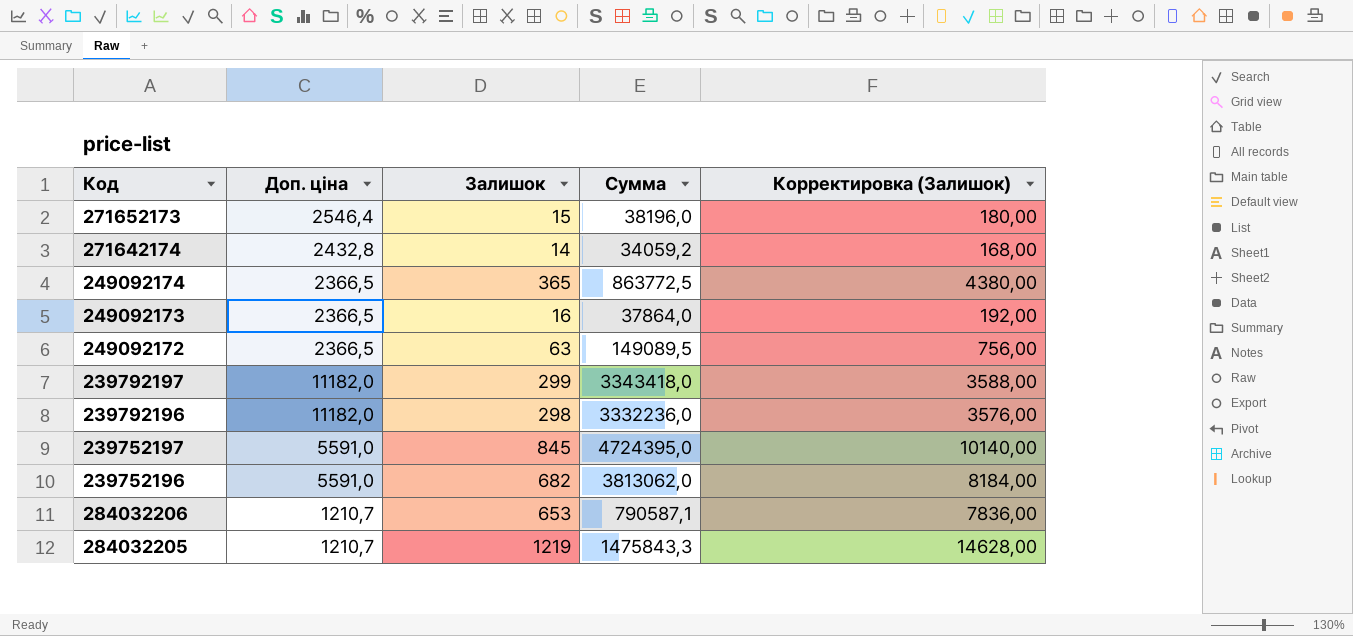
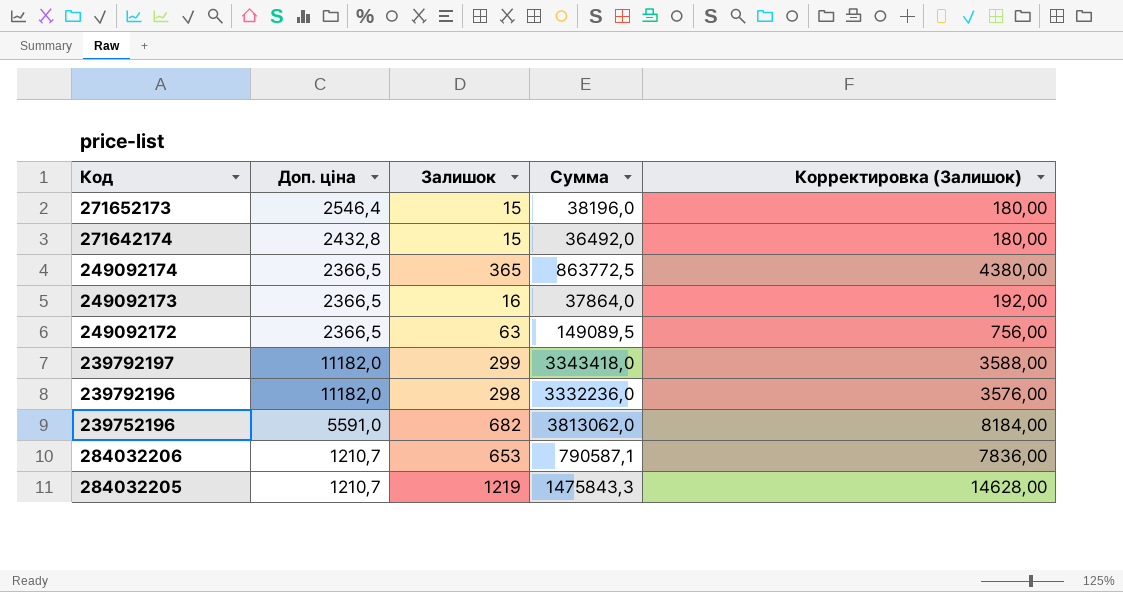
row 239752197: 5591,0 | 845 | 4724395,0 | 10140,00 -> none
271642174 | Залишок: 14 -> 15
271642174 | Сумма: 34059,2 -> 36492,0
271642174 | Корректировка (Залишок): 168,00 -> 180,00

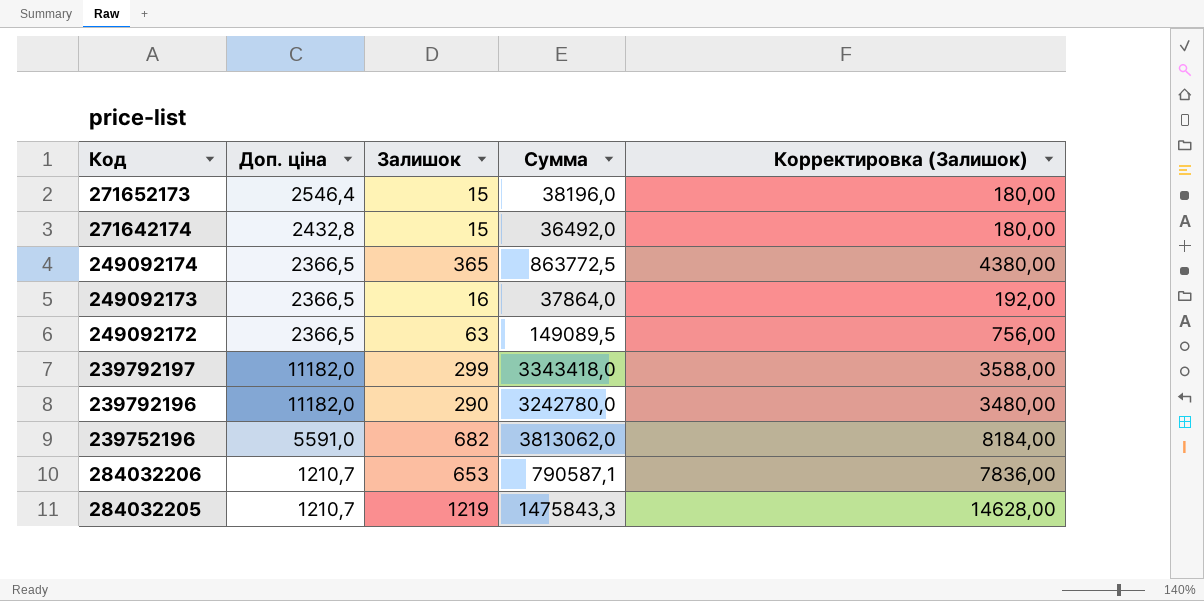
239792196 | Залишок: 298 -> 290
239792196 | Сумма: 3332236,0 -> 3242780,0
239792196 | Корректировка (Залишок): 3576,00 -> 3480,00

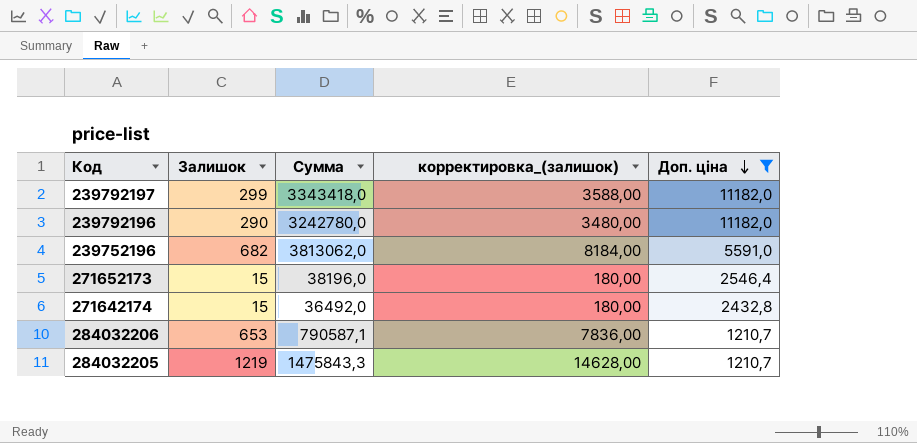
filter: none -> Доп. ціна != 2366,5
row order: none -> Доп. ціна descending
column name: Корректировка (Залишок) -> корректировка_(залишок)
column Доп. ціна | position: 2 -> 5

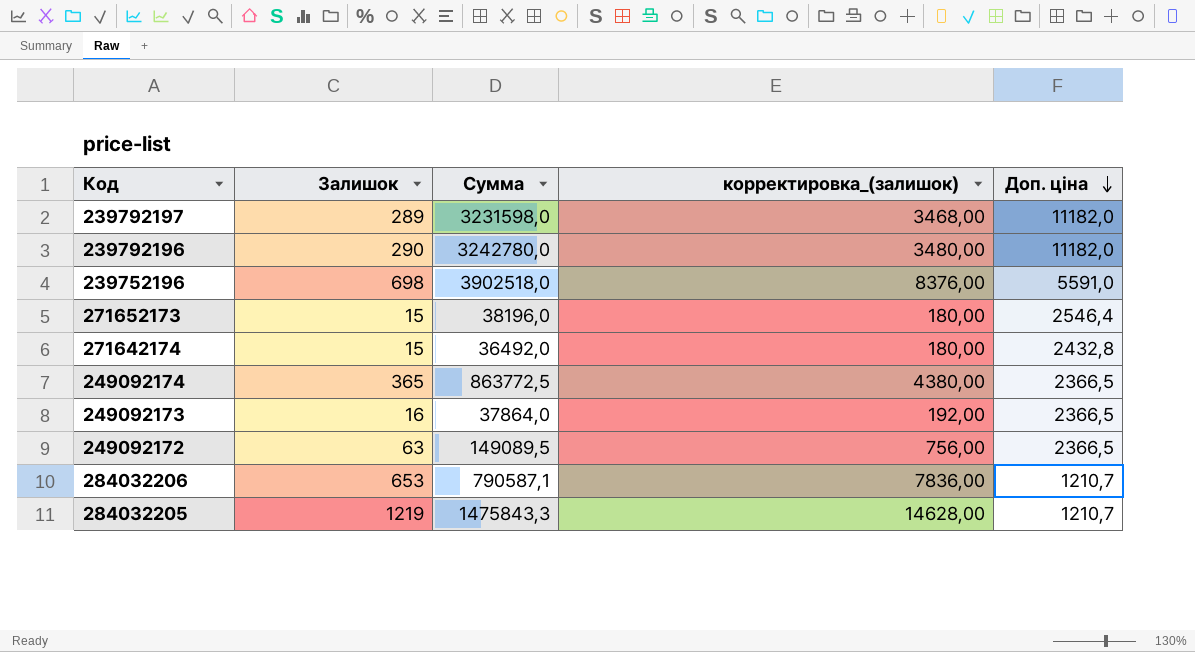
filter: Доп. ціна != 2366,5 -> none
239792197 | Залишок: 299 -> 289
239792197 | Сумма: 3343418,0 -> 3231598,0
239792197 | корректировка_(залишок): 3588,00 -> 3468,00
239752196 | Залишок: 682 -> 698
239752196 | Сумма: 3813062,0 -> 3902518,0
239752196 | корректировка_(залишок): 8184,00 -> 8376,00

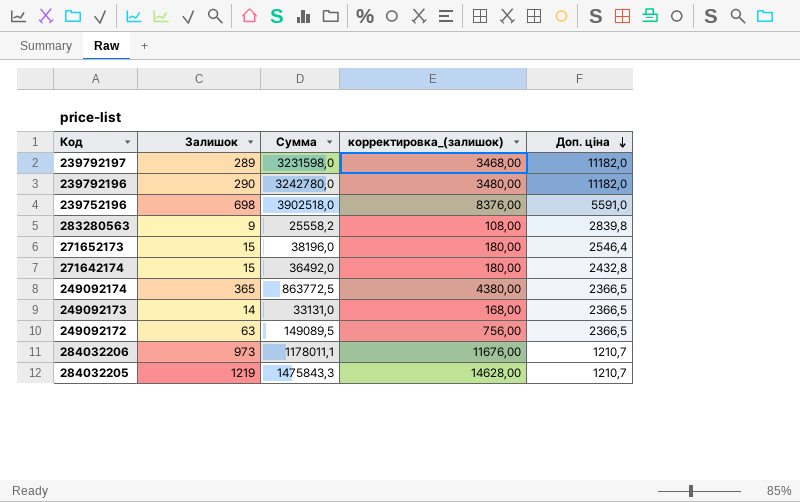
row 283280563: none -> 9 | 25558,2 | 108,00 | 2839,8
249092173 | Залишок: 16 -> 14
249092173 | Сумма: 37864,0 -> 33131,0
249092173 | корректировка_(залишок): 192,00 -> 168,00
284032206 | Залишок: 653 -> 973
284032206 | Сумма: 790587,1 -> 1178011,1
284032206 | корректировка_(залишок): 7836,00 -> 11676,00

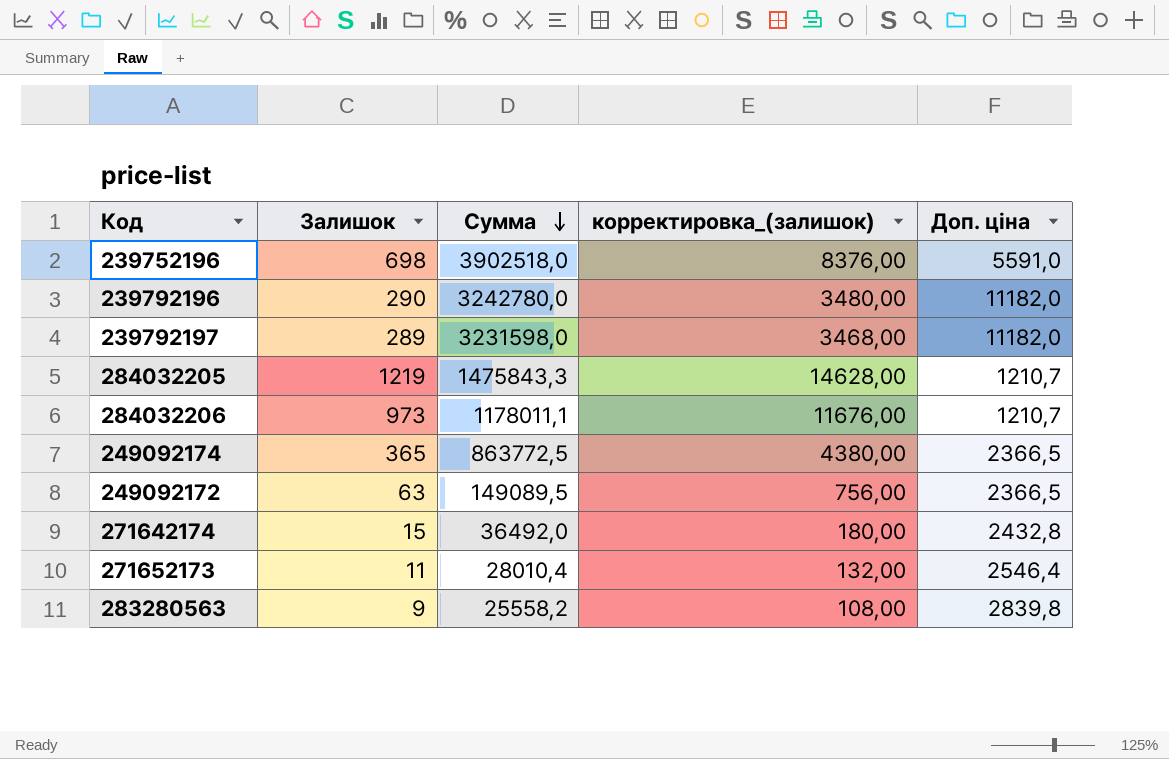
row order: Доп. ціна descending -> Сумма descending
row 249092173: 14 | 33131,0 | 168,00 | 2366,5 -> none
271652173 | Залишок: 15 -> 11
271652173 | Сумма: 38196,0 -> 28010,4
271652173 | корректировка_(залишок): 180,00 -> 132,00

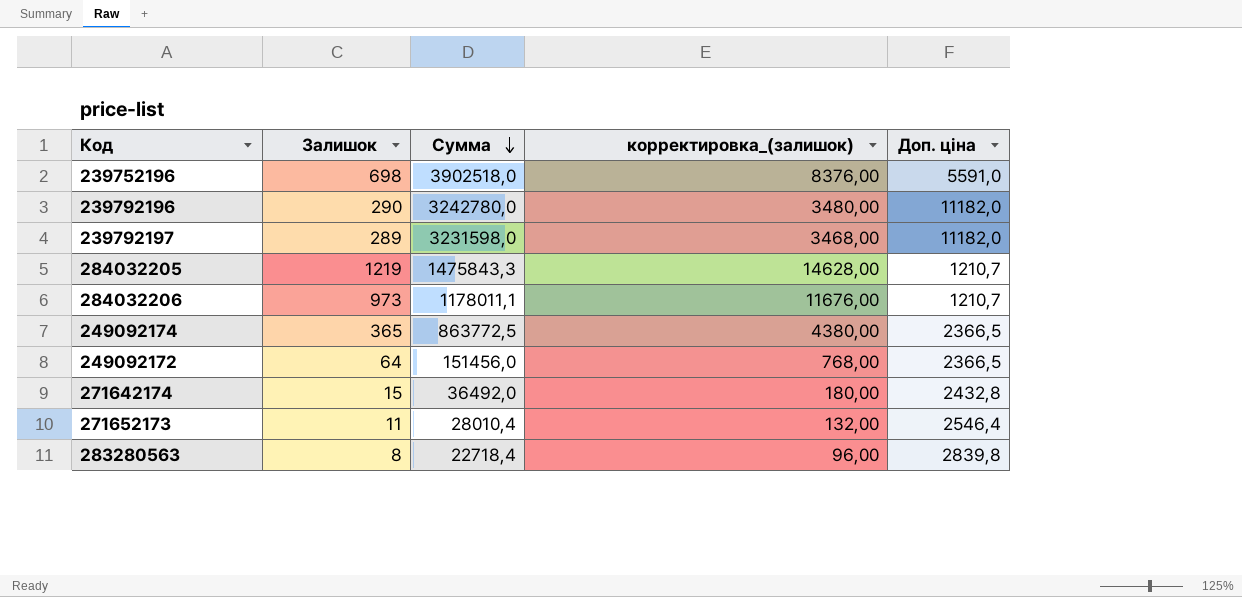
249092172 | Залишок: 63 -> 64
249092172 | Сумма: 149089,5 -> 151456,0
249092172 | корректировка_(залишок): 756,00 -> 768,00
283280563 | Залишок: 9 -> 8
283280563 | Сумма: 25558,2 -> 22718,4
283280563 | корректировка_(залишок): 108,00 -> 96,00

